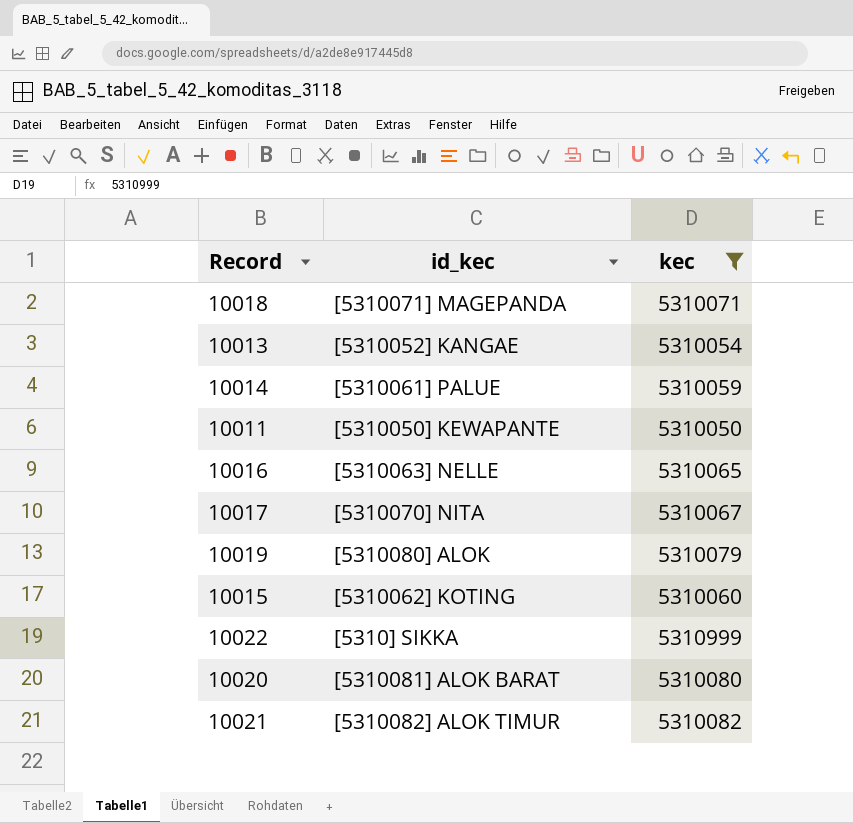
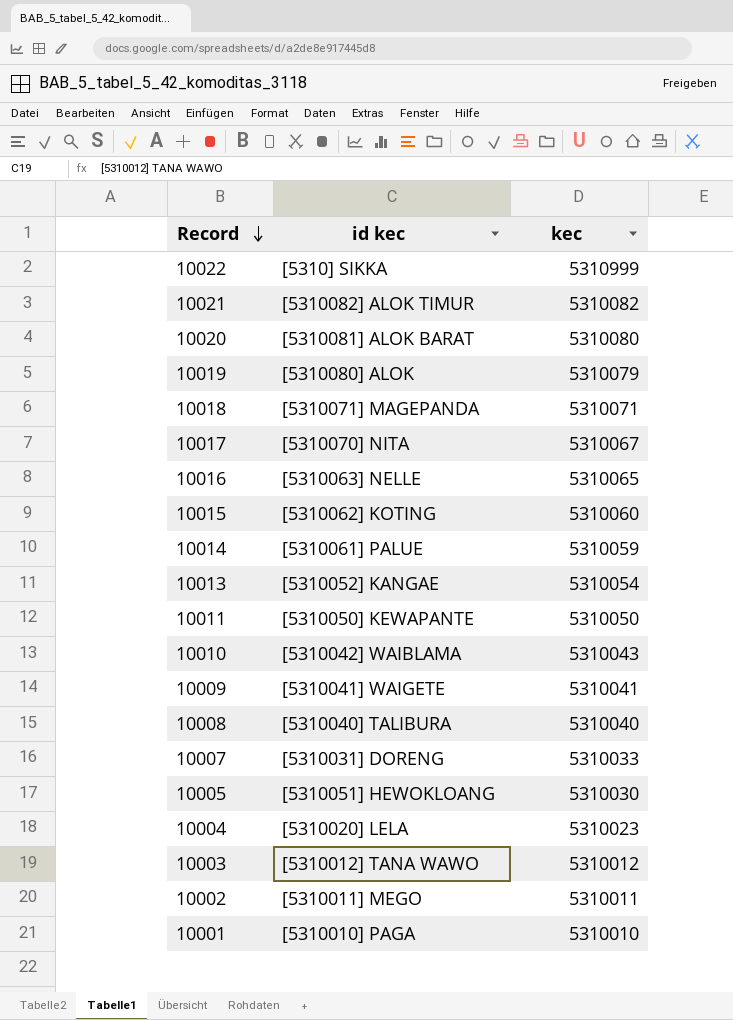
filter: kec >= 5310050 -> none
row order: none -> Record descending
column name: id_kec -> id kec

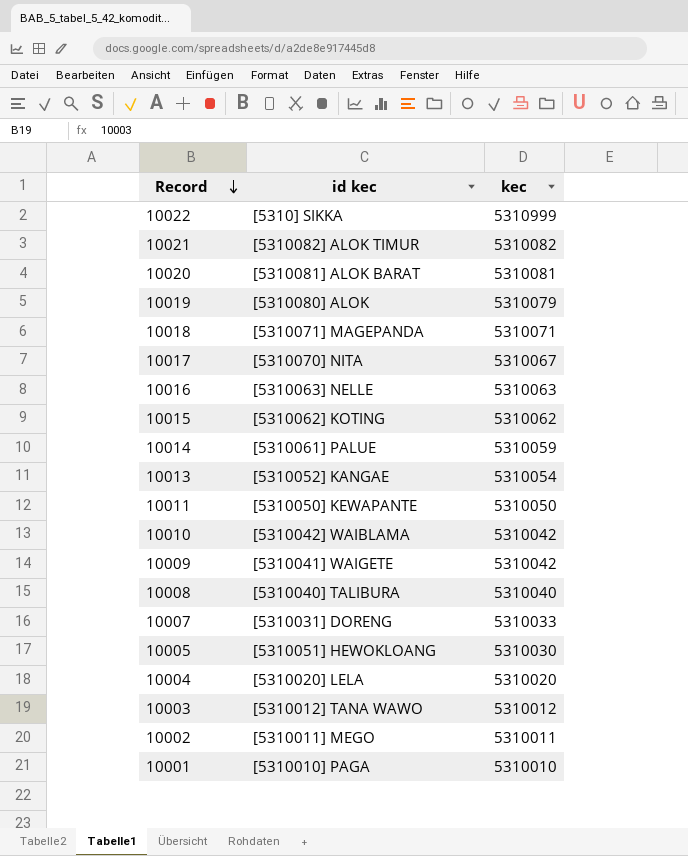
10020 | kec: 5310080 -> 5310081
10016 | kec: 5310065 -> 5310063
10015 | kec: 5310060 -> 5310062
10010 | kec: 5310043 -> 5310042
10009 | kec: 5310041 -> 5310042
10004 | kec: 5310023 -> 5310020

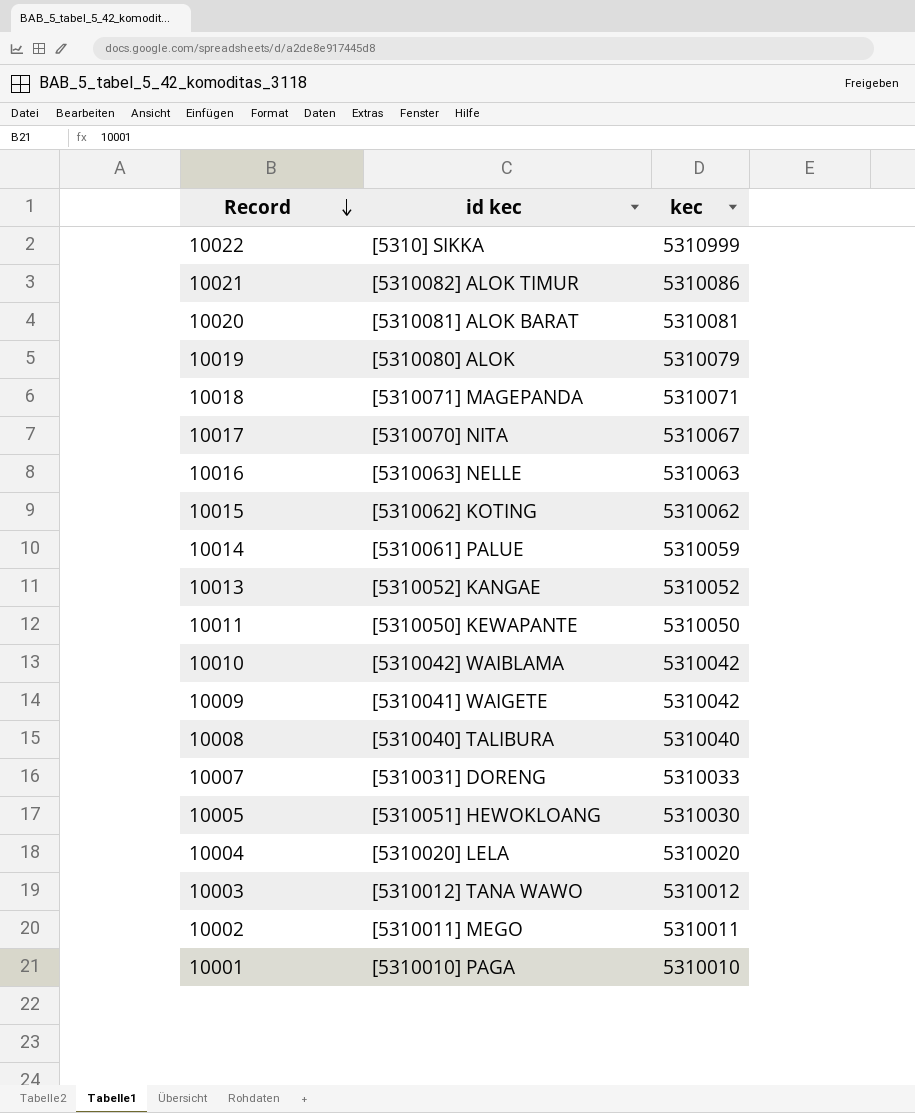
10021 | kec: 5310082 -> 5310086
10013 | kec: 5310054 -> 5310052

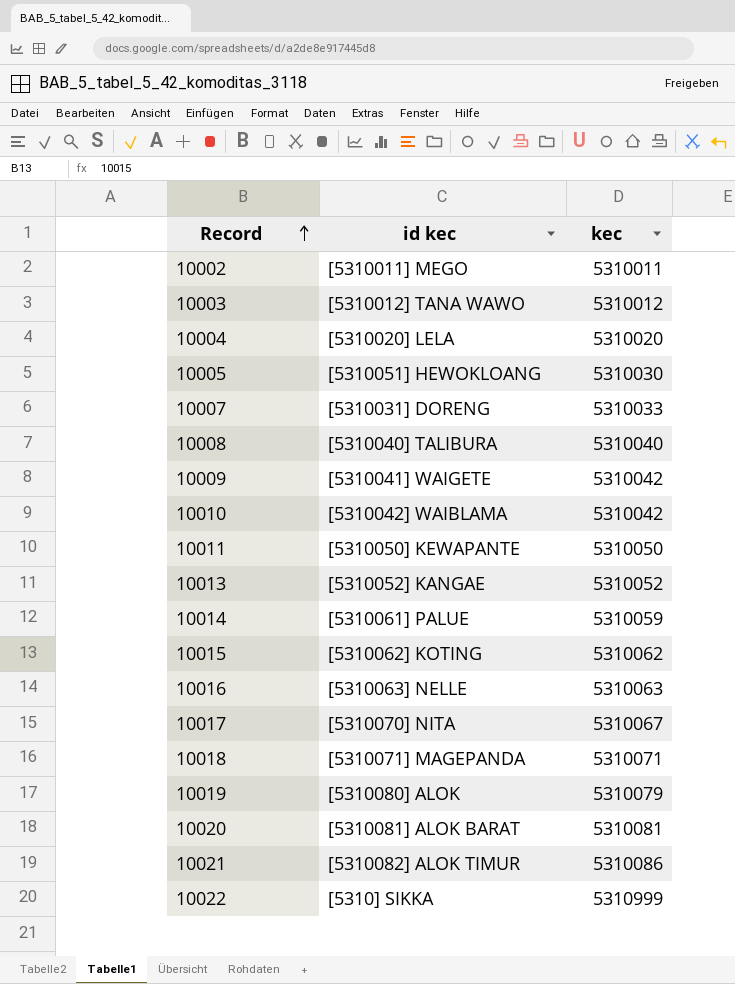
row order: Record descending -> Record ascending
row 10001: [5310010] PAGA | 5310010 -> none

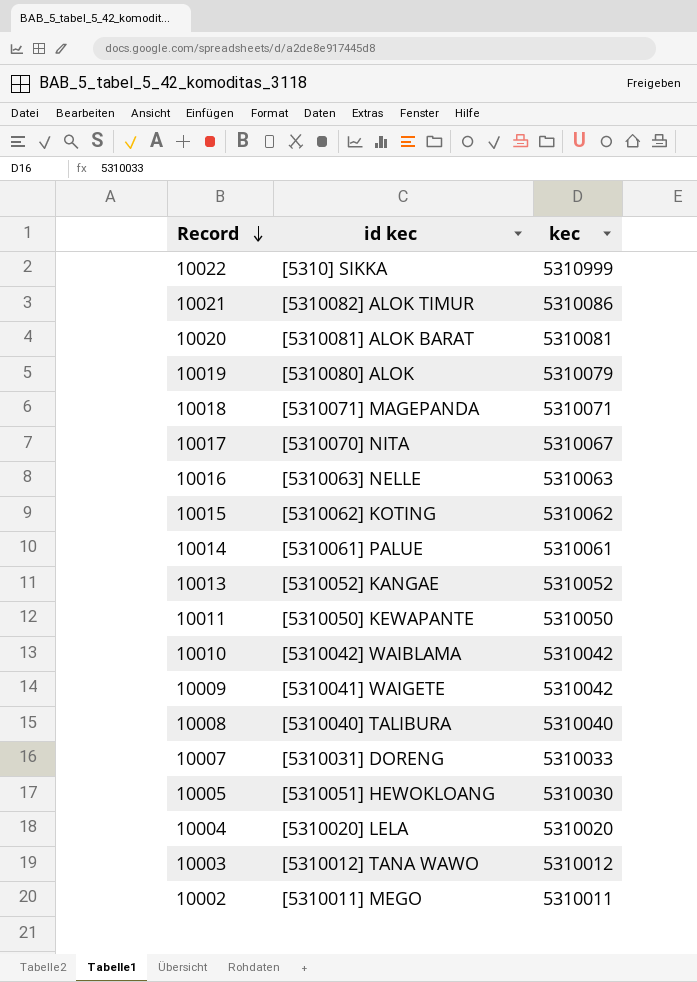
row order: Record ascending -> Record descending
10014 | kec: 5310059 -> 5310061

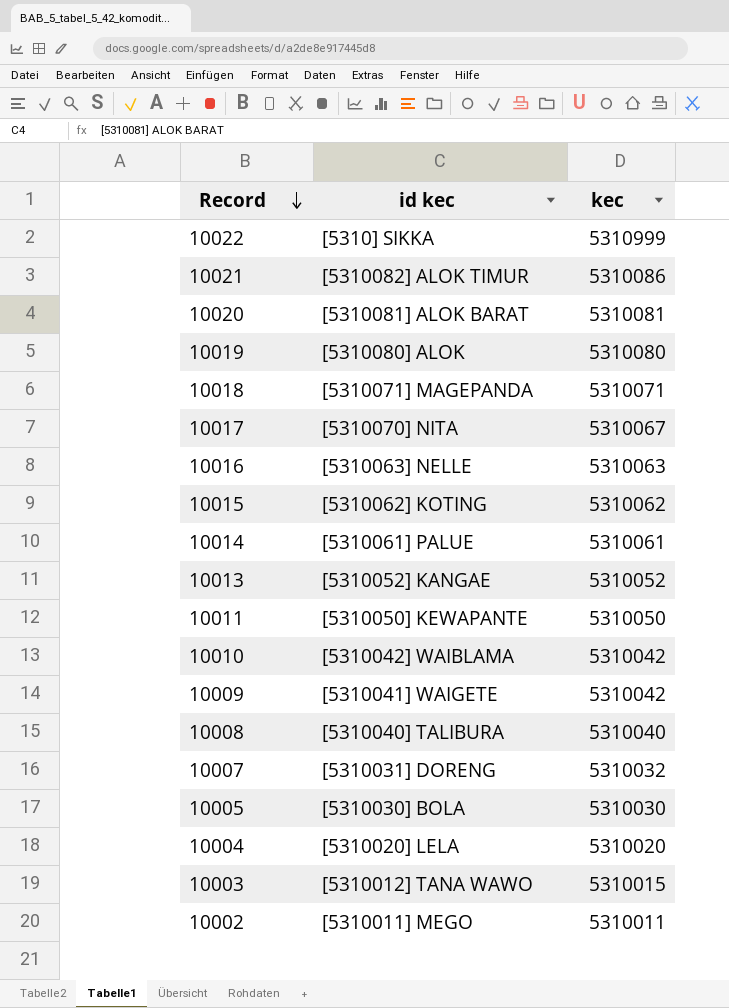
10019 | kec: 5310079 -> 5310080
10007 | kec: 5310033 -> 5310032
10005 | id kec: [5310051] HEWOKLOANG -> [5310030] BOLA
10003 | kec: 5310012 -> 5310015

